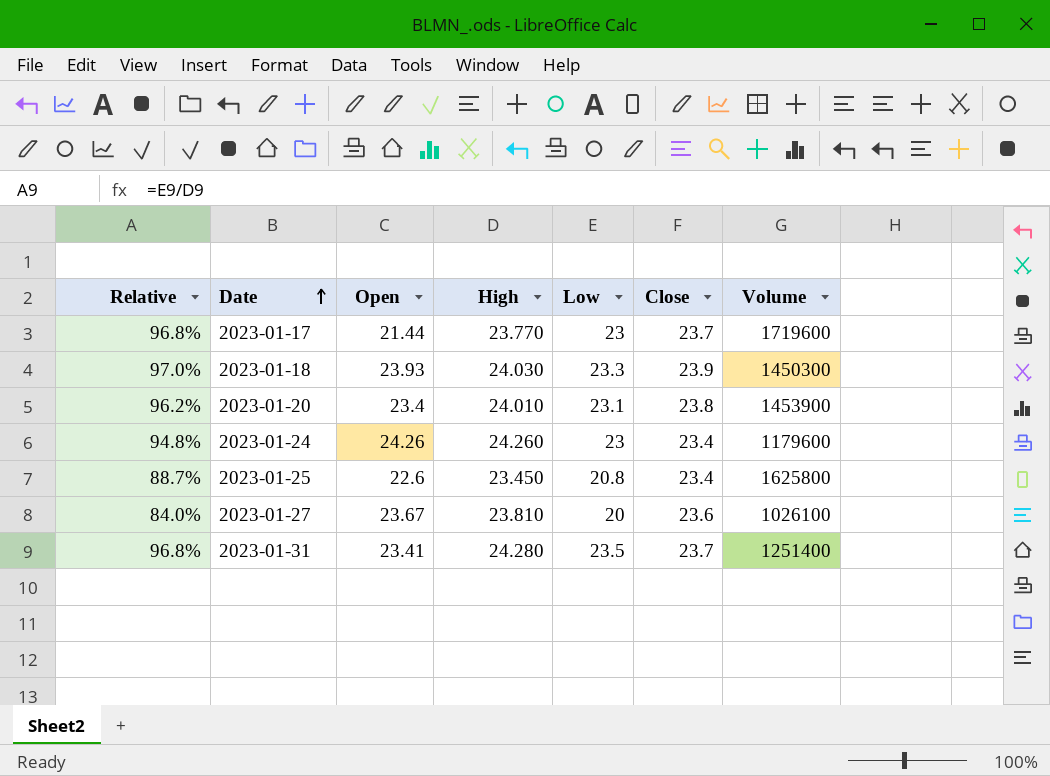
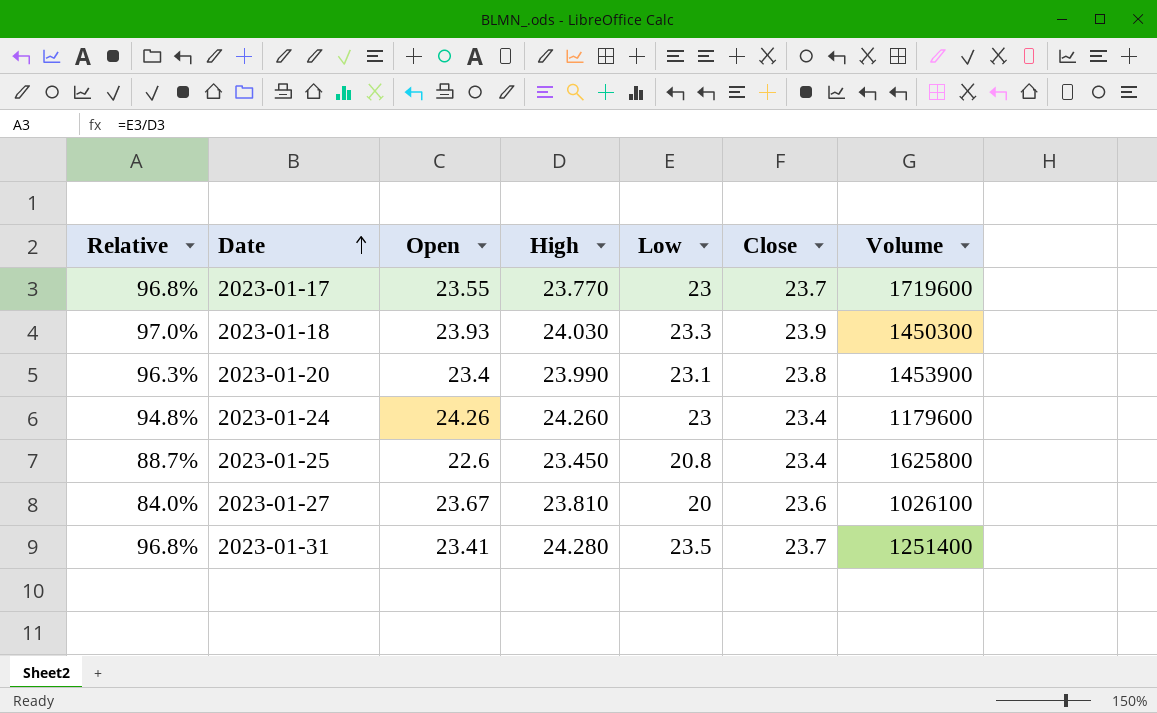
2023-01-17 | Open: 21.44 -> 23.55
2023-01-20 | Relative: 96.2% -> 96.3%
2023-01-20 | High: 24.010 -> 23.990

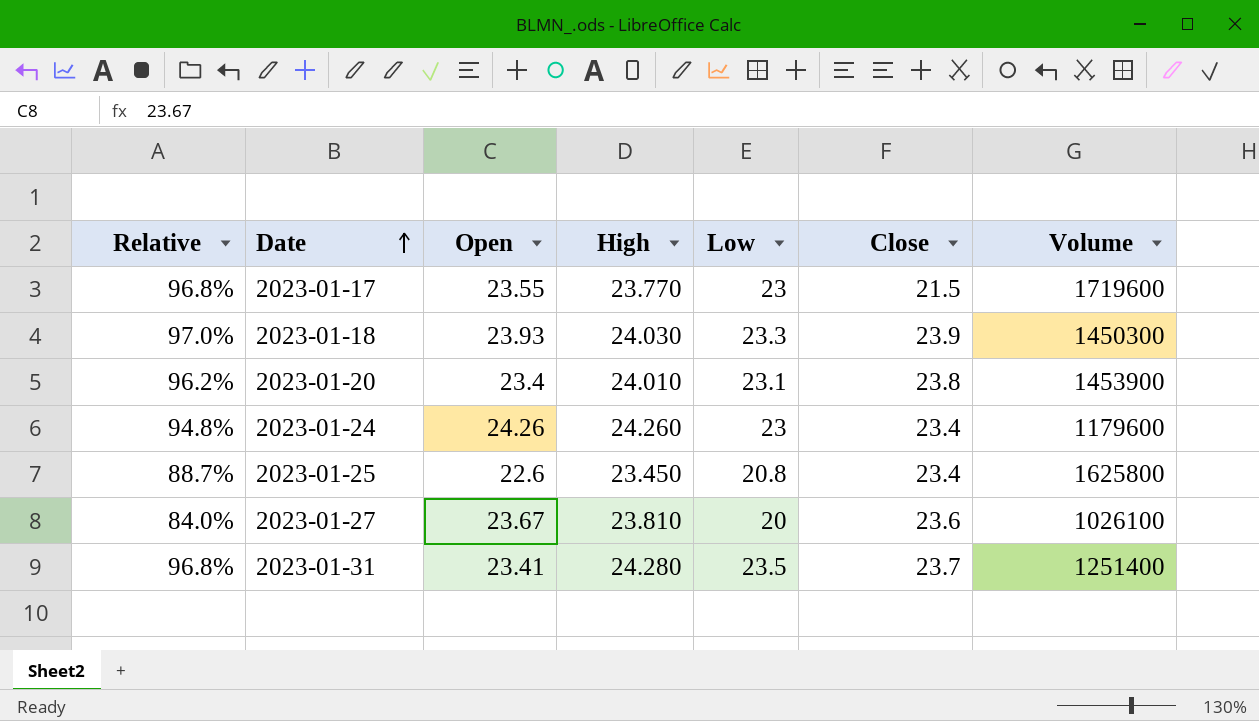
2023-01-17 | Close: 23.7 -> 21.5
2023-01-20 | Relative: 96.3% -> 96.2%
2023-01-20 | High: 23.990 -> 24.010

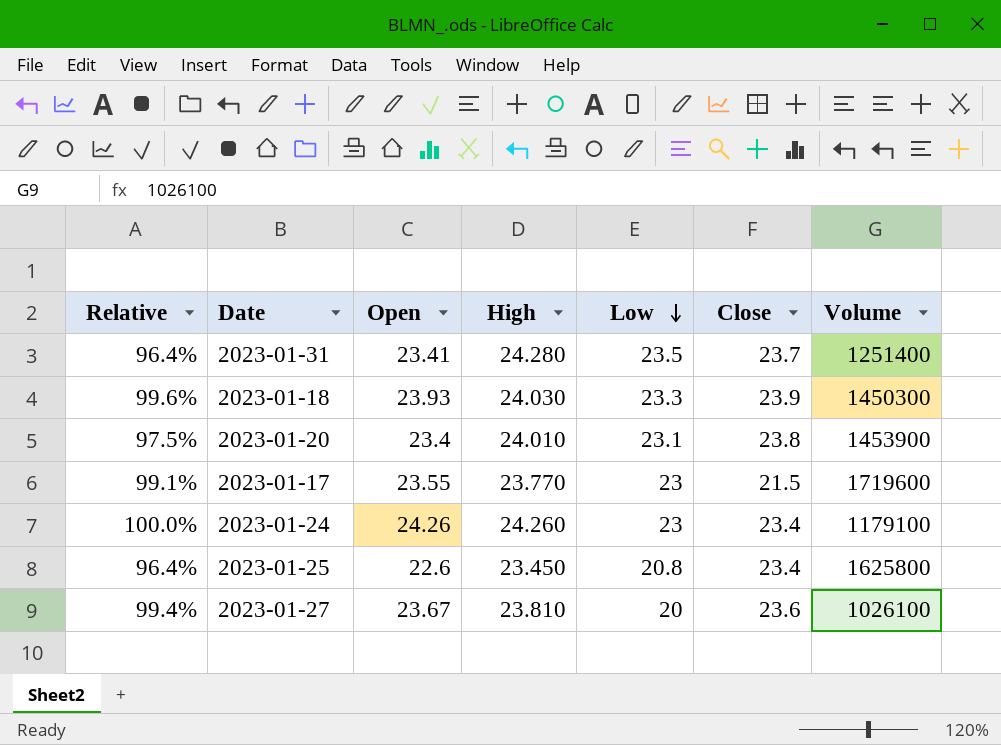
row order: Date ascending -> Low descending
column Relative | formula: [Low] / [High] -> [Open] / [High]
2023-01-24 | Volume: 1179600 -> 1179100

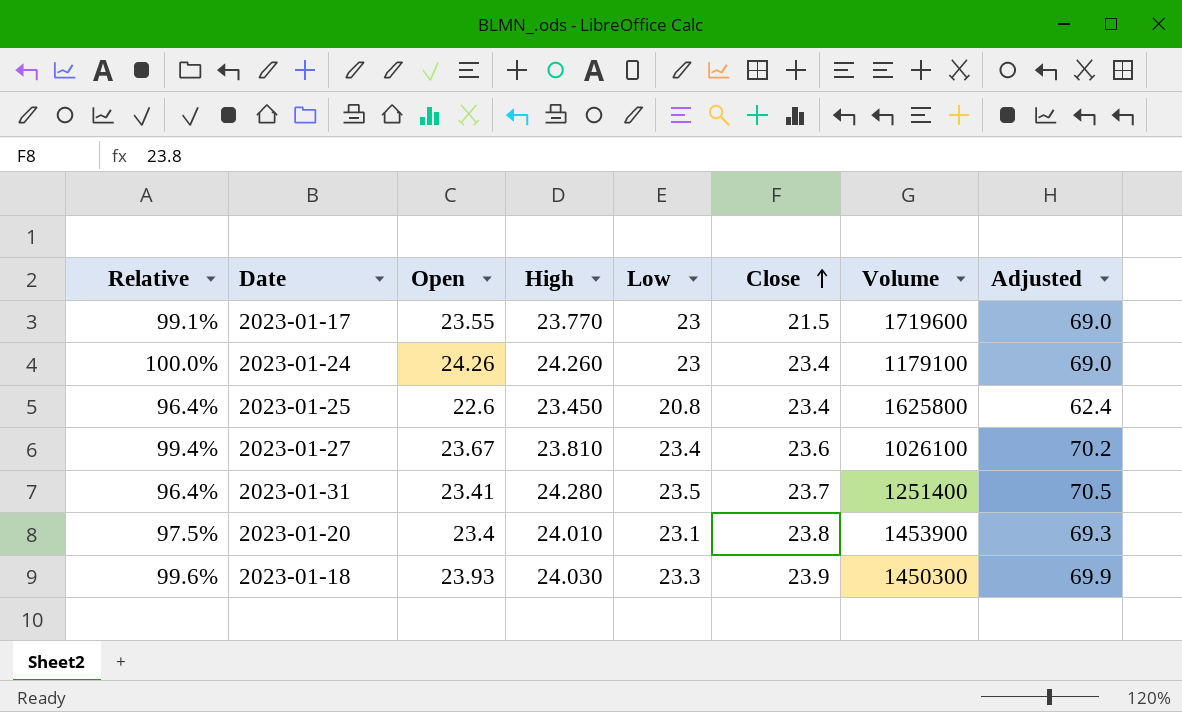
row order: Low descending -> Close ascending
column Adjusted | formula: none -> [Low] * 3
2023-01-27 | Low: 20 -> 23.4

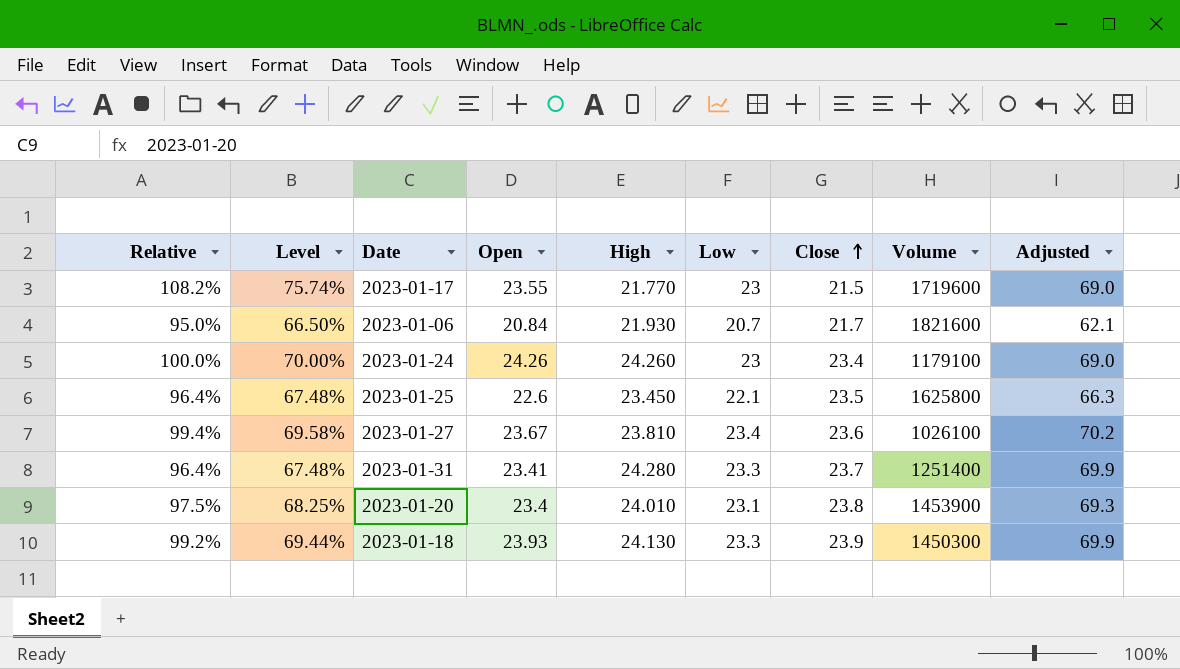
column Level | formula: none -> [Relative] * 0.7
2023-01-17 | Relative: 99.1% -> 108.2%
2023-01-17 | High: 23.770 -> 21.770
row 2023-01-06: none -> 95.0% | 66.50% | 20.84 | 21.930 | 20.7 | 21.7 | 1821600 | 62.1
2023-01-25 | Low: 20.8 -> 22.1
2023-01-25 | Close: 23.4 -> 23.5
2023-01-25 | Adjusted: 62.4 -> 66.3
2023-01-31 | Low: 23.5 -> 23.3
2023-01-31 | Adjusted: 70.5 -> 69.9
2023-01-18 | Relative: 99.6% -> 99.2%
2023-01-18 | High: 24.030 -> 24.130

